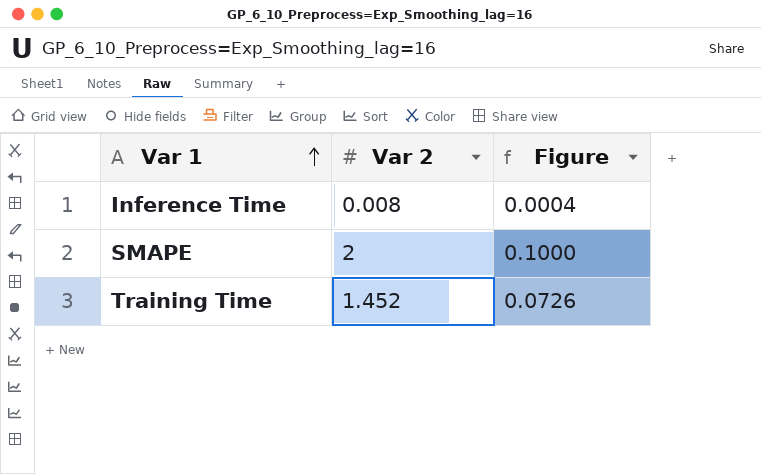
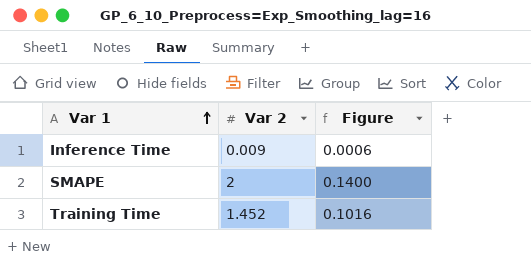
column Figure | formula: [Var 2] * 0.05 -> [Var 2] * 0.07
Inference Time | Var 2: 0.008 -> 0.009

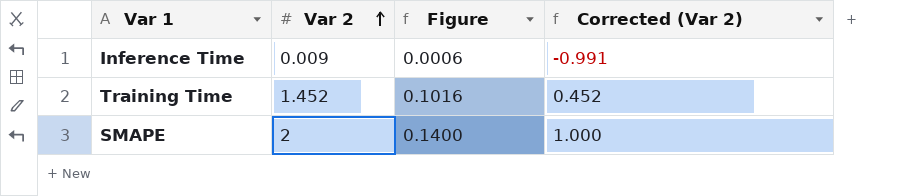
row order: Var 1 ascending -> Var 2 ascending
column Corrected (Var 2) | formula: none -> [Var 2] - 1

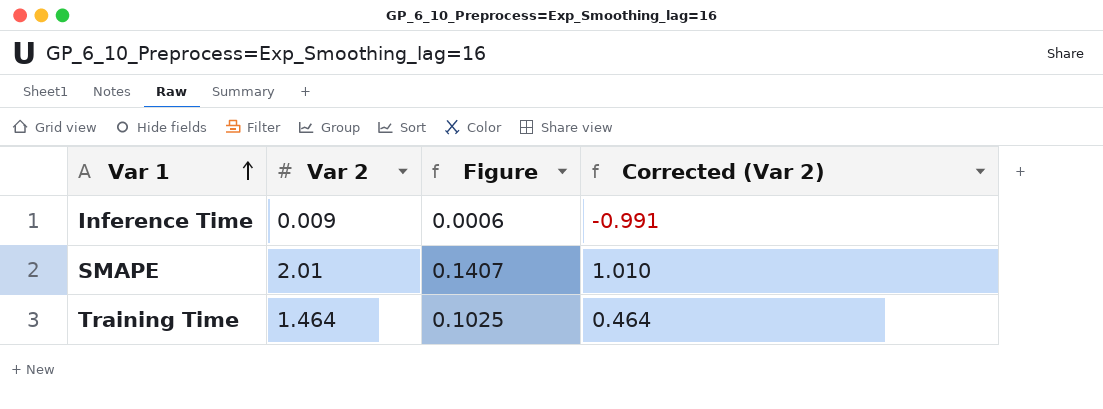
row order: Var 2 ascending -> Var 1 ascending
SMAPE | Var 2: 2 -> 2.01
SMAPE | Figure: 0.1400 -> 0.1407
SMAPE | Corrected (Var 2): 1.000 -> 1.010
Training Time | Var 2: 1.452 -> 1.464
Training Time | Figure: 0.1016 -> 0.1025
Training Time | Corrected (Var 2): 0.452 -> 0.464

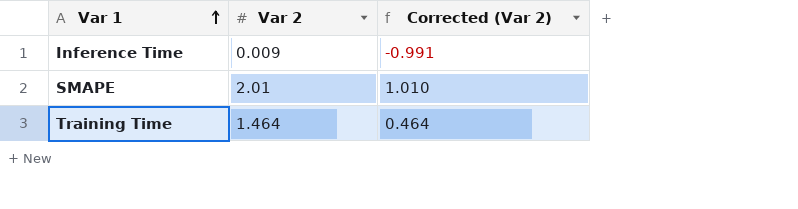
column Figure | formula: [Var 2] * 0.07 -> none

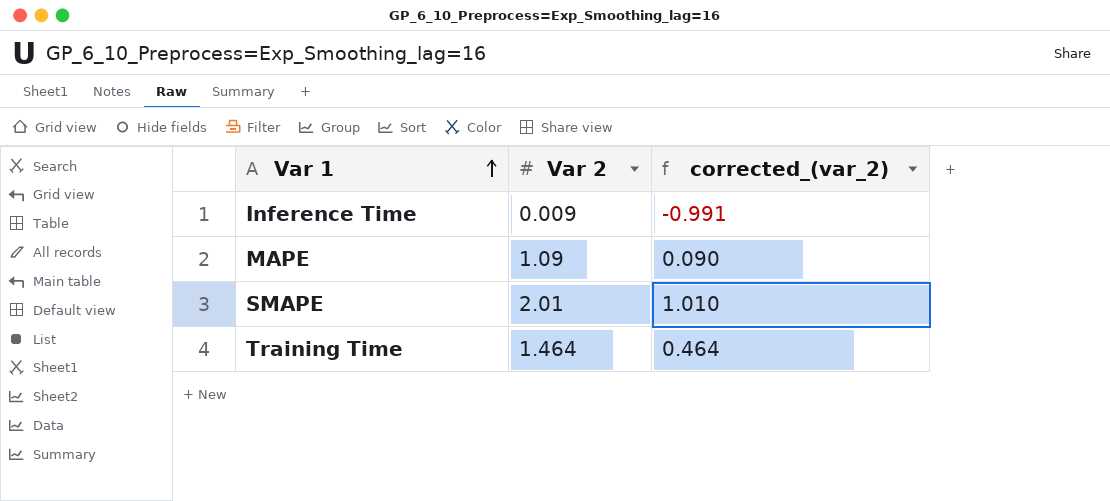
column name: Corrected (Var 2) -> corrected_(var_2)
row MAPE: none -> 1.09 | 0.090

